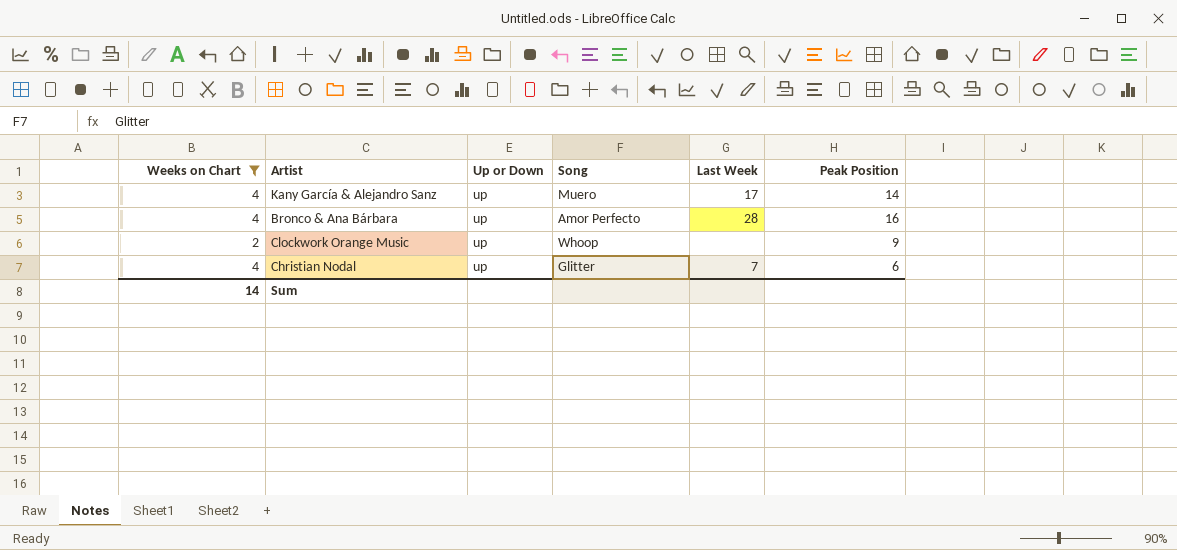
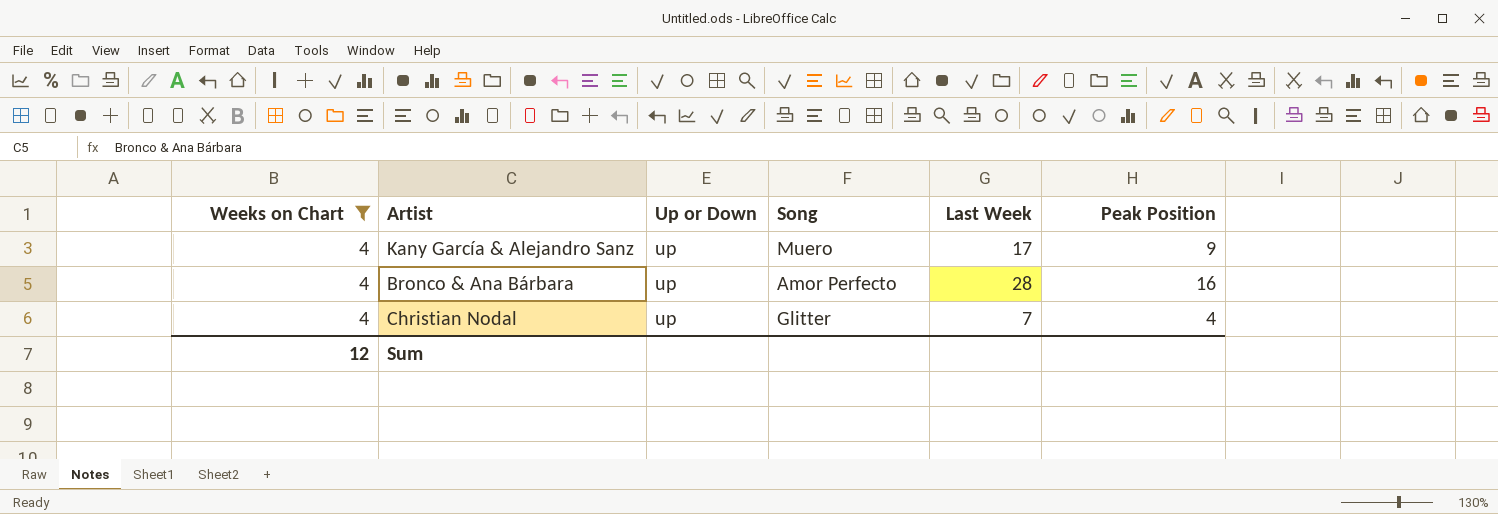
row Clockwork Orange Music: 2 | up | Whoop | none | 9 -> none
Kany García & Alejandro Sanz | Peak Position: 14 -> 9
Christian Nodal | Peak Position: 6 -> 4
Sum | Weeks on Chart: 14 -> 12

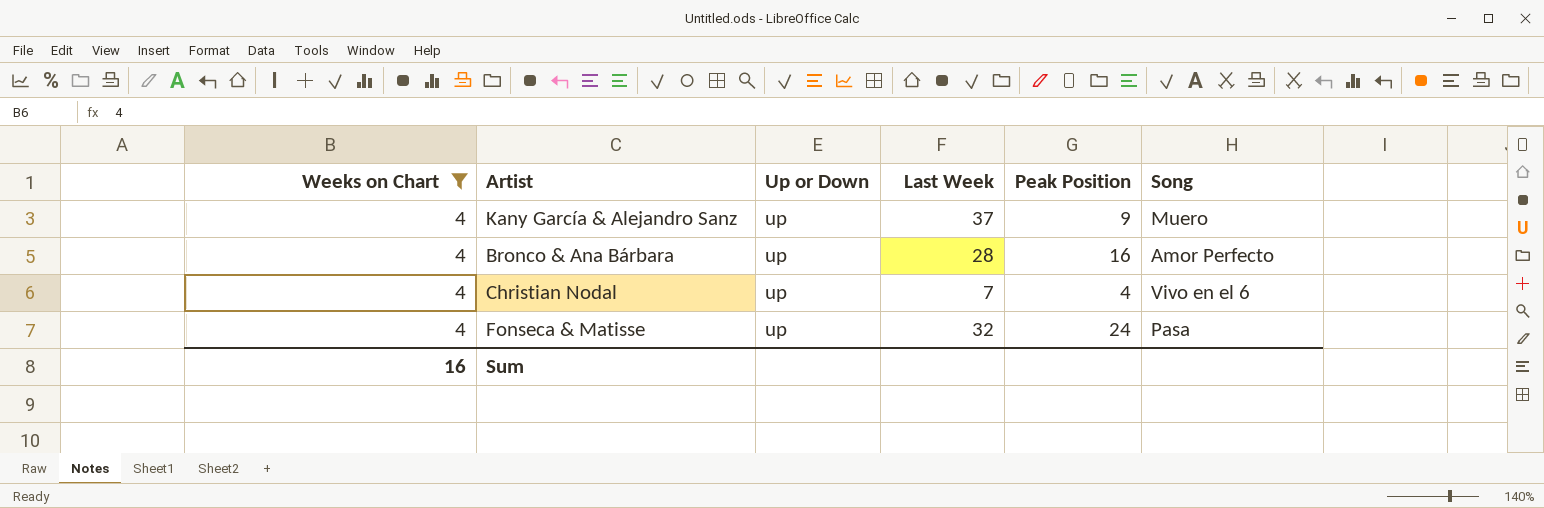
column Song | position: 4 -> 6
Kany García & Alejandro Sanz | Last Week: 17 -> 37
Christian Nodal | Song: Glitter -> Vivo en el 6
row Fonseca & Matisse: none -> 4 | up | 32 | 24 | Pasa
Sum | Weeks on Chart: 12 -> 16

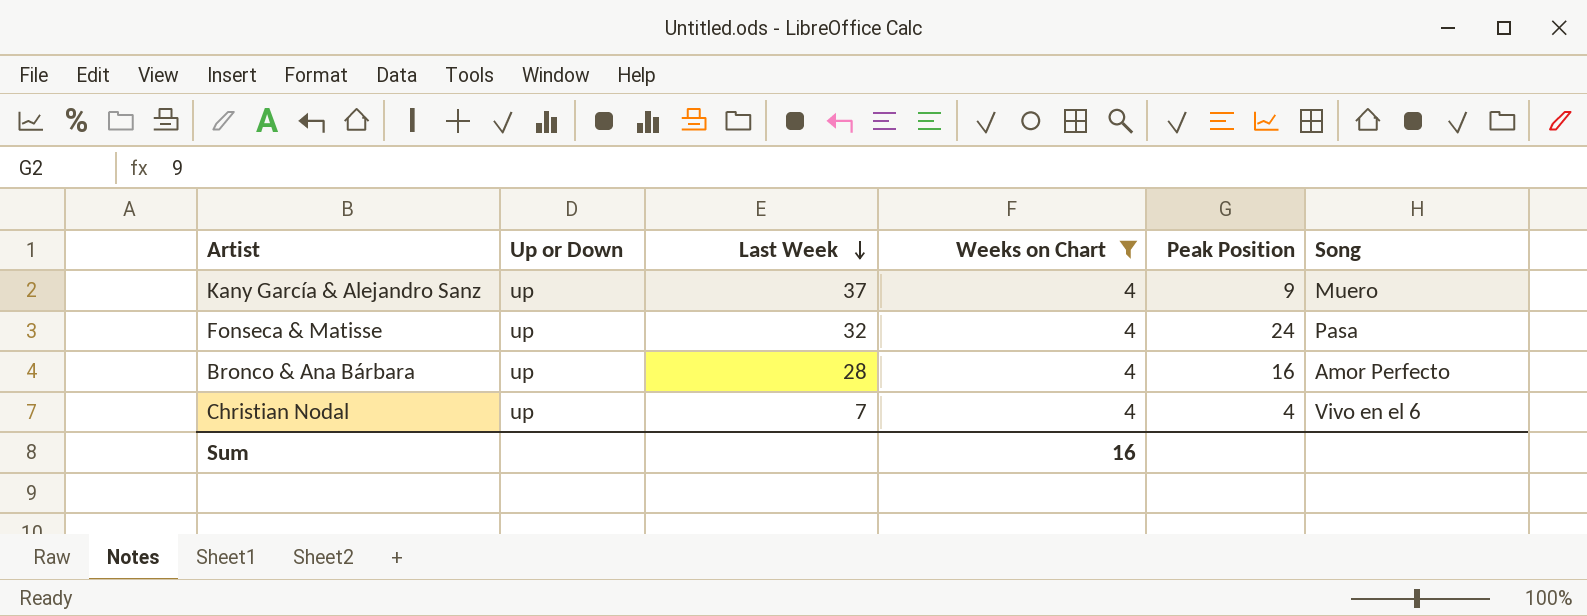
row order: none -> Last Week descending
column Weeks on Chart | position: 1 -> 4

